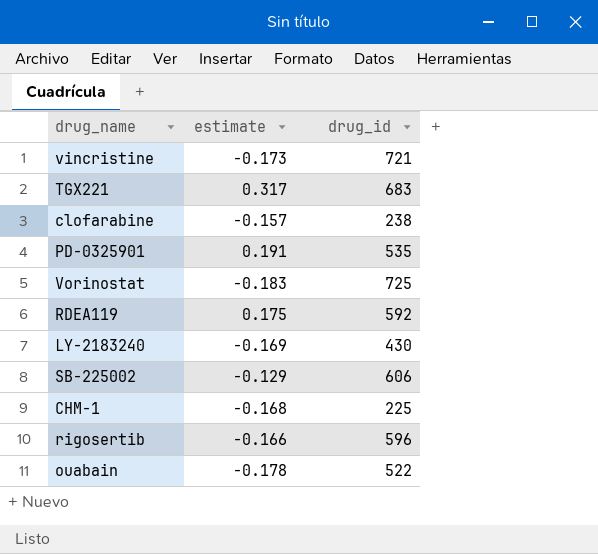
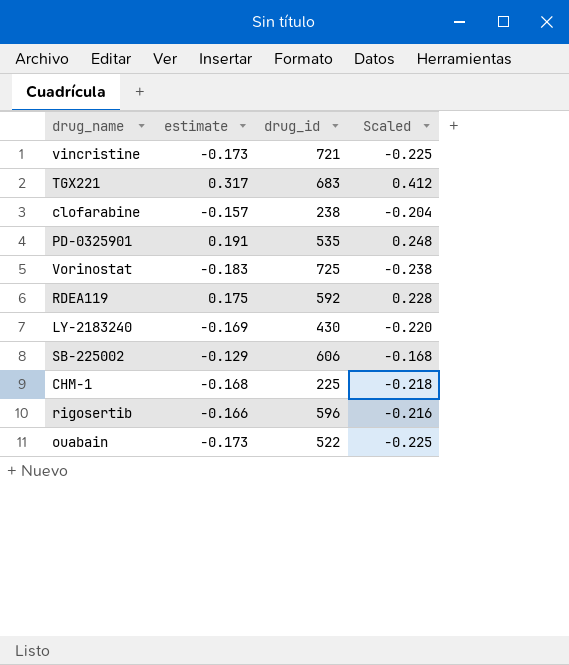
column Scaled | formula: none -> [estimate] * 1.3
ouabain | estimate: -0.178 -> -0.173

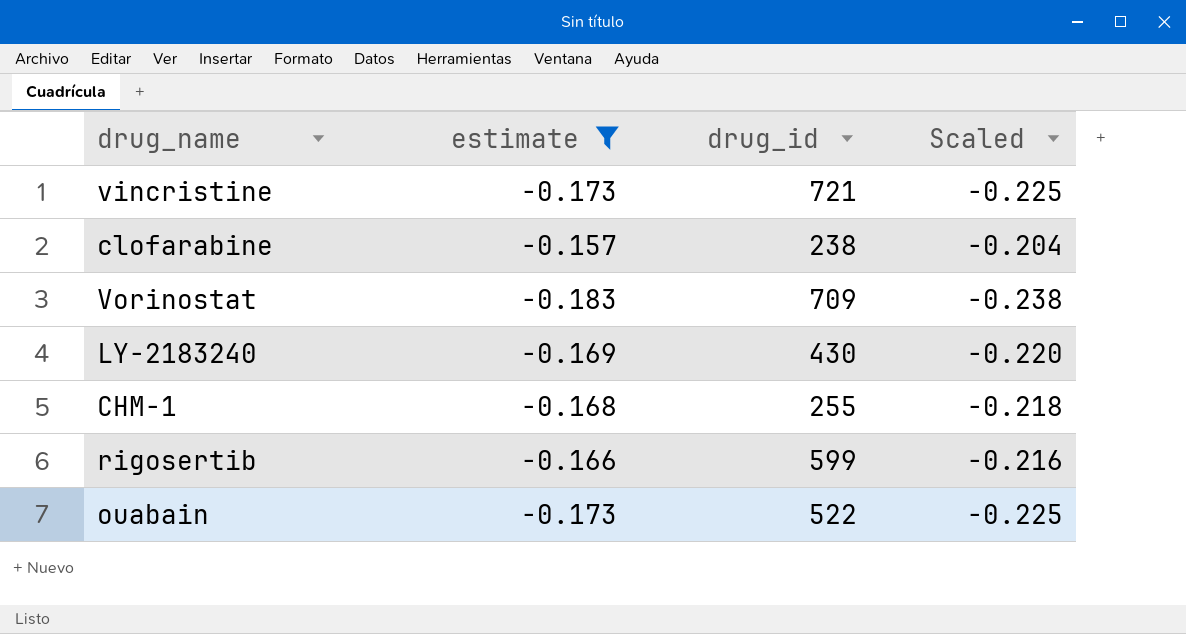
filter: none -> estimate <= -0.157
Vorinostat | drug_id: 725 -> 709
CHM-1 | drug_id: 225 -> 255
rigosertib | drug_id: 596 -> 599

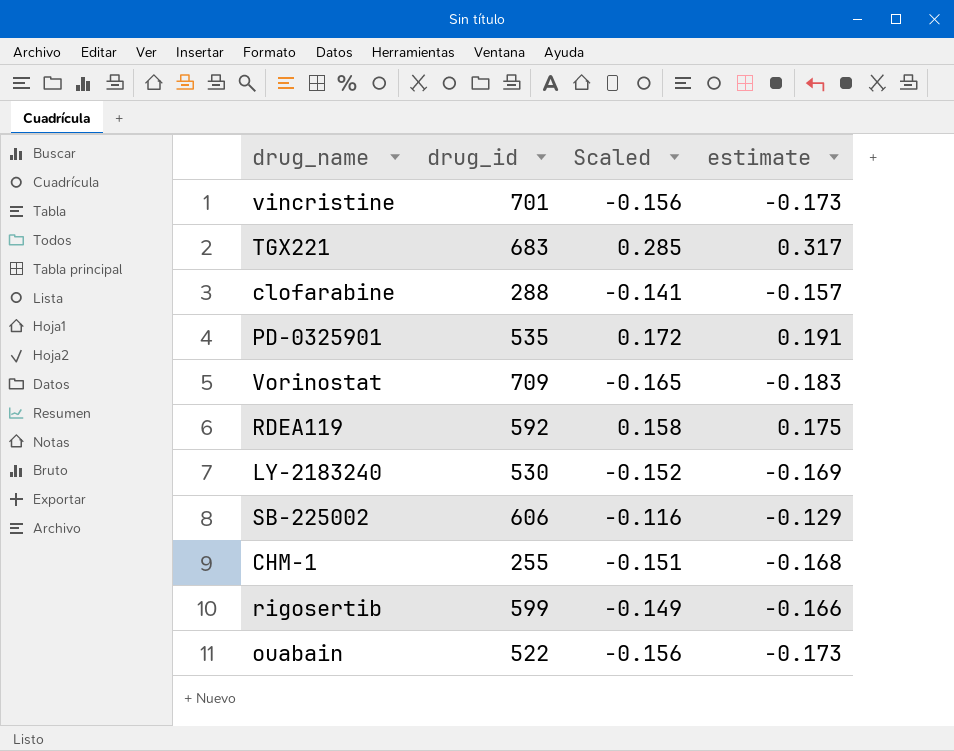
filter: estimate <= -0.157 -> none
column Scaled | formula: [estimate] * 1.3 -> [estimate] * 0.9
column estimate | position: 2 -> 4
vincristine | drug_id: 721 -> 701
clofarabine | drug_id: 238 -> 288
LY-2183240 | drug_id: 430 -> 530

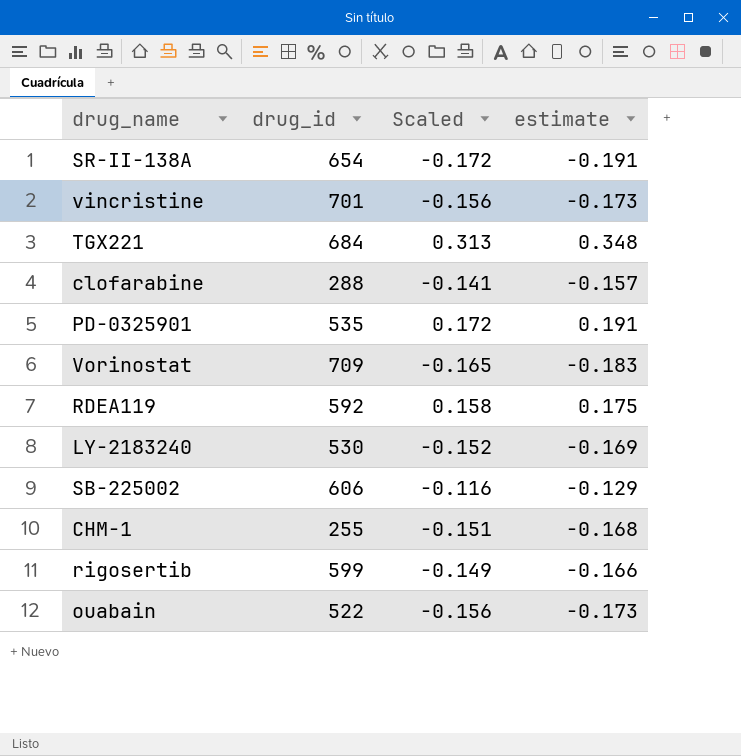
row SR-II-138A: none -> 654 | -0.172 | -0.191
TGX221 | drug_id: 683 -> 684
TGX221 | Scaled: 0.285 -> 0.313
TGX221 | estimate: 0.317 -> 0.348

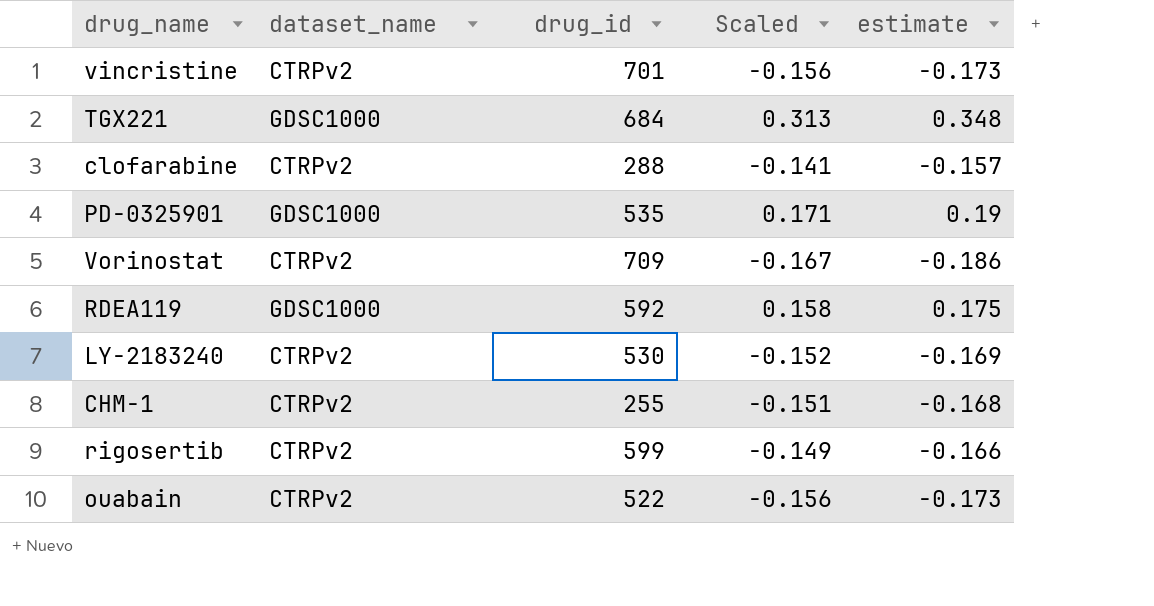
column dataset_name | position: none -> 2
row SR-II-138A: 654 | -0.172 | -0.191 -> none
row SB-225002: 606 | -0.116 | -0.129 -> none
PD-0325901 | Scaled: 0.172 -> 0.171
PD-0325901 | estimate: 0.191 -> 0.19
Vorinostat | Scaled: -0.165 -> -0.167
Vorinostat | estimate: -0.183 -> -0.186

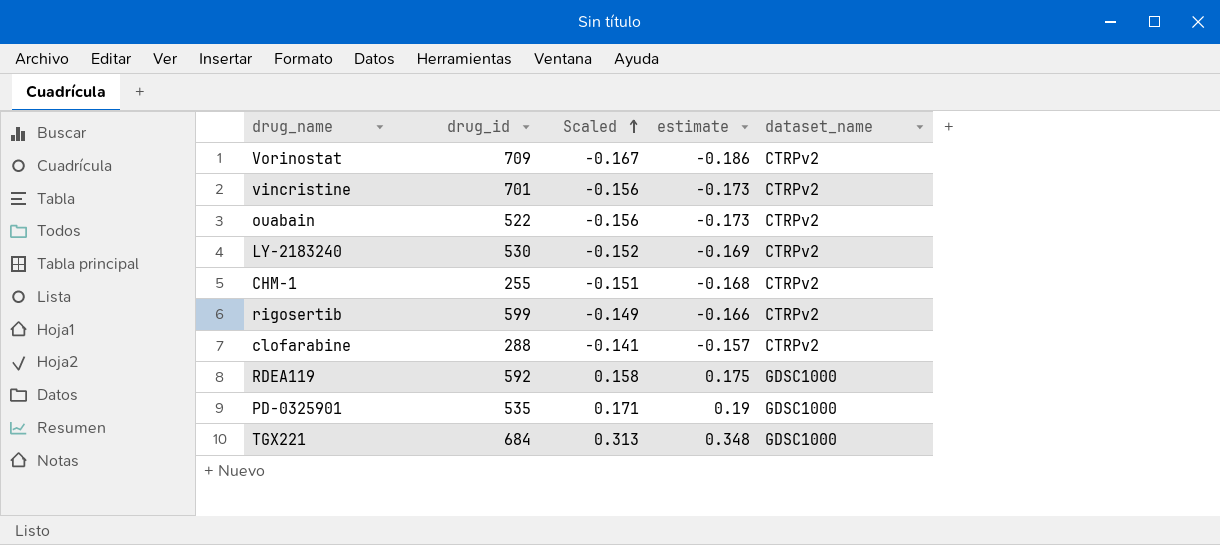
row order: none -> Scaled ascending
column dataset_name | position: 2 -> 5

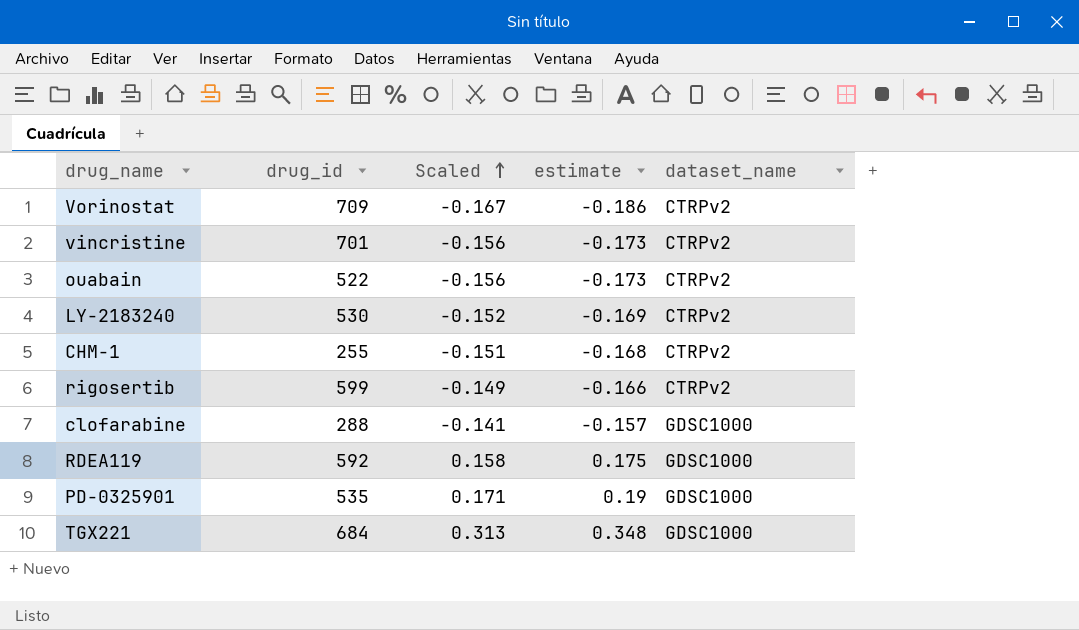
clofarabine | dataset_name: CTRPv2 -> GDSC1000

